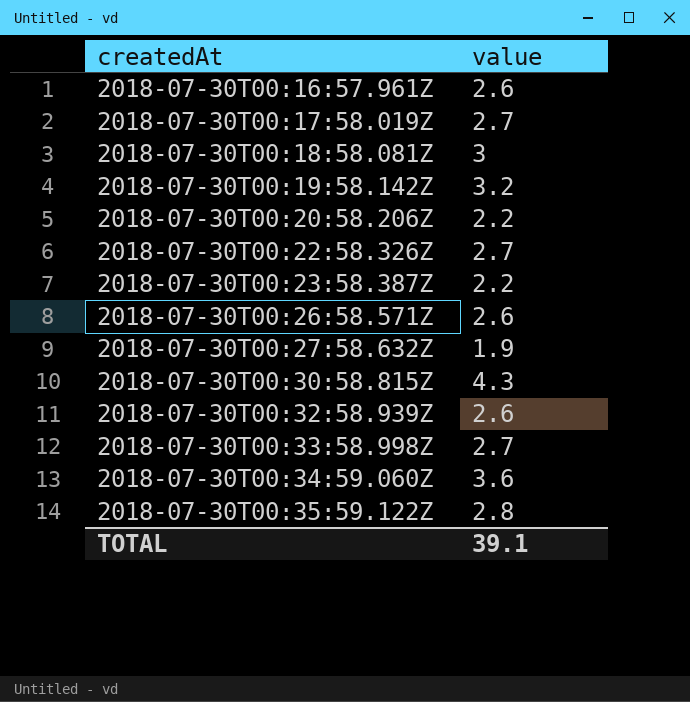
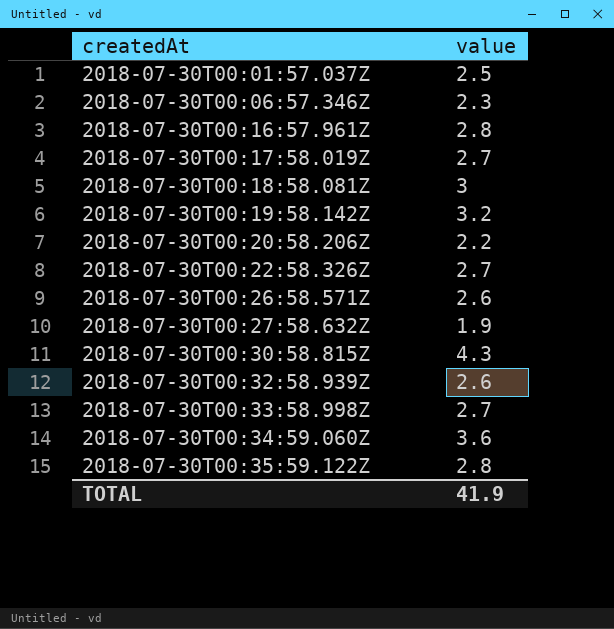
row 2018-07-30T00:23:58.387Z: 2.2 -> none
row 2018-07-30T00:01:57.037Z: none -> 2.5
row 2018-07-30T00:06:57.346Z: none -> 2.3
2018-07-30T00:16:57.961Z | value: 2.6 -> 2.8
TOTAL | value: 39.1 -> 41.9

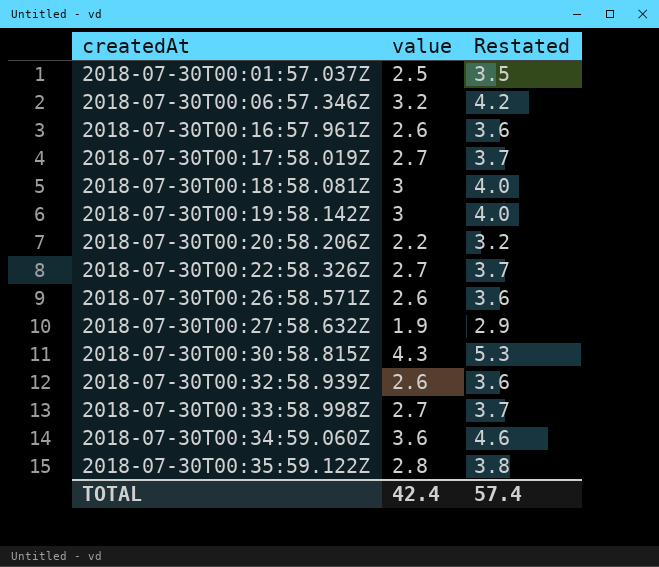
column Restated | formula: none -> [value] + 1
2018-07-30T00:06:57.346Z | value: 2.3 -> 3.2
2018-07-30T00:16:57.961Z | value: 2.8 -> 2.6
2018-07-30T00:19:58.142Z | value: 3.2 -> 3
TOTAL | value: 41.9 -> 42.4

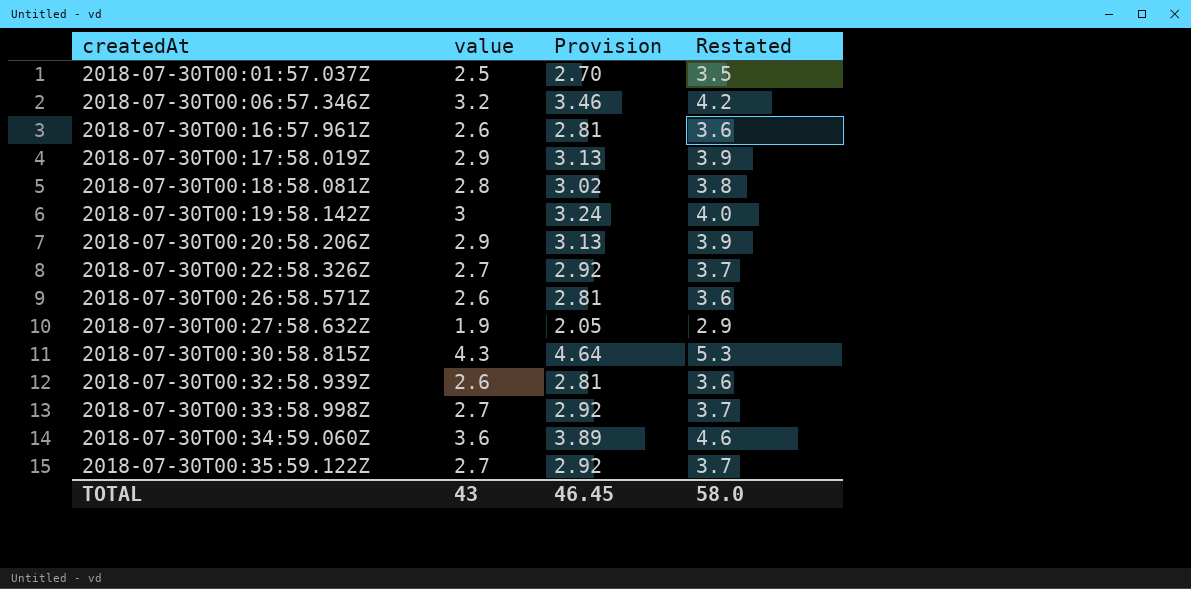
column Provision | formula: none -> [value] * 1.08
2018-07-30T00:17:58.019Z | value: 2.7 -> 2.9
2018-07-30T00:17:58.019Z | Restated: 3.7 -> 3.9
2018-07-30T00:18:58.081Z | value: 3 -> 2.8
2018-07-30T00:18:58.081Z | Restated: 4.0 -> 3.8
2018-07-30T00:20:58.206Z | value: 2.2 -> 2.9
2018-07-30T00:20:58.206Z | Restated: 3.2 -> 3.9
2018-07-30T00:35:59.122Z | value: 2.8 -> 2.7
2018-07-30T00:35:59.122Z | Restated: 3.8 -> 3.7
TOTAL | value: 42.4 -> 43
TOTAL | Restated: 57.4 -> 58.0

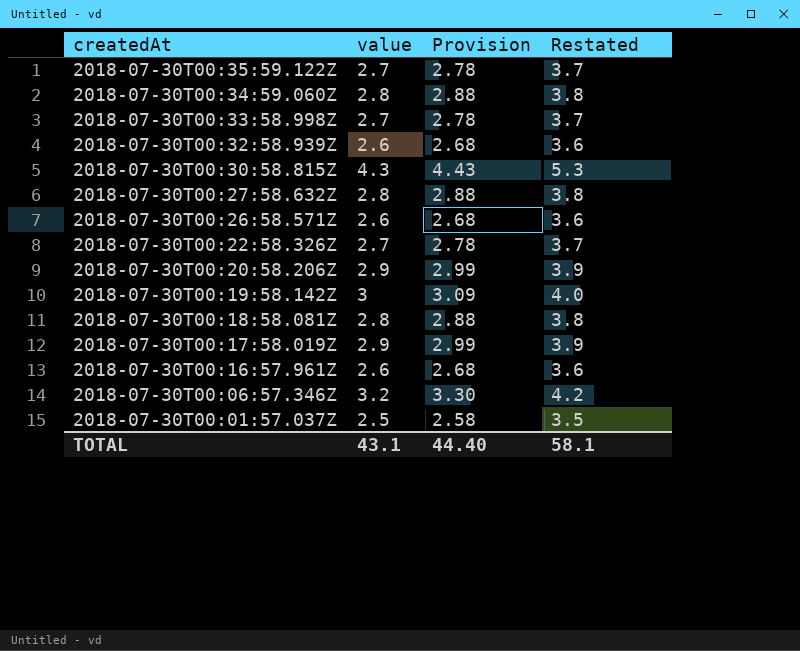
row order: createdAt ascending -> createdAt descending
column Provision | formula: [value] * 1.08 -> [value] * 1.03
2018-07-30T00:34:59.060Z | value: 3.6 -> 2.8
2018-07-30T00:34:59.060Z | Restated: 4.6 -> 3.8
2018-07-30T00:27:58.632Z | value: 1.9 -> 2.8
2018-07-30T00:27:58.632Z | Restated: 2.9 -> 3.8
TOTAL | value: 43 -> 43.1
TOTAL | Provision: 46.45 -> 44.40
TOTAL | Restated: 58.0 -> 58.1

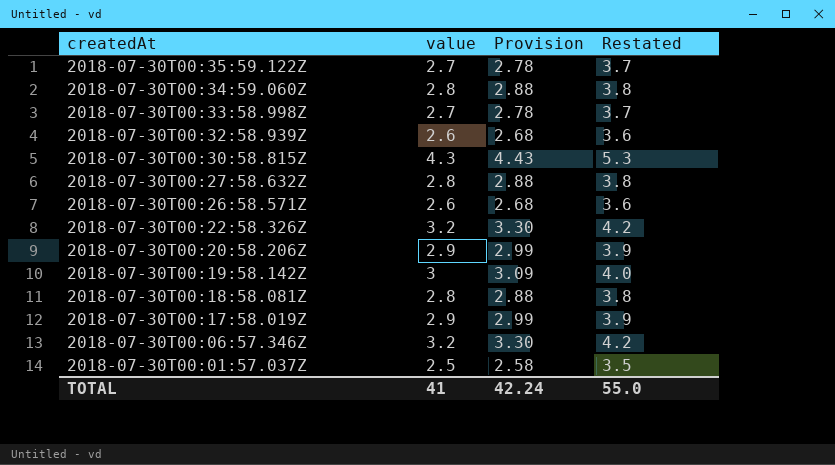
row 2018-07-30T00:16:57.961Z: 2.6 | 2.68 | 3.6 -> none
2018-07-30T00:22:58.326Z | value: 2.7 -> 3.2
2018-07-30T00:22:58.326Z | Provision: 2.78 -> 3.30
2018-07-30T00:22:58.326Z | Restated: 3.7 -> 4.2
TOTAL | value: 43.1 -> 41
TOTAL | Provision: 44.40 -> 42.24
TOTAL | Restated: 58.1 -> 55.0

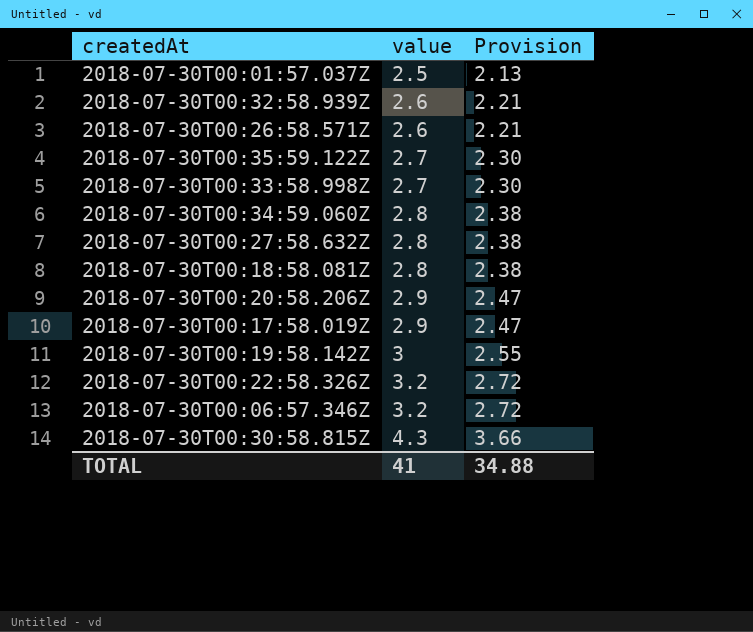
row order: createdAt descending -> value ascending
column Restated | formula: [value] + 1 -> none
column Provision | formula: [value] * 1.03 -> [value] * 0.85
TOTAL | Provision: 42.24 -> 34.88

